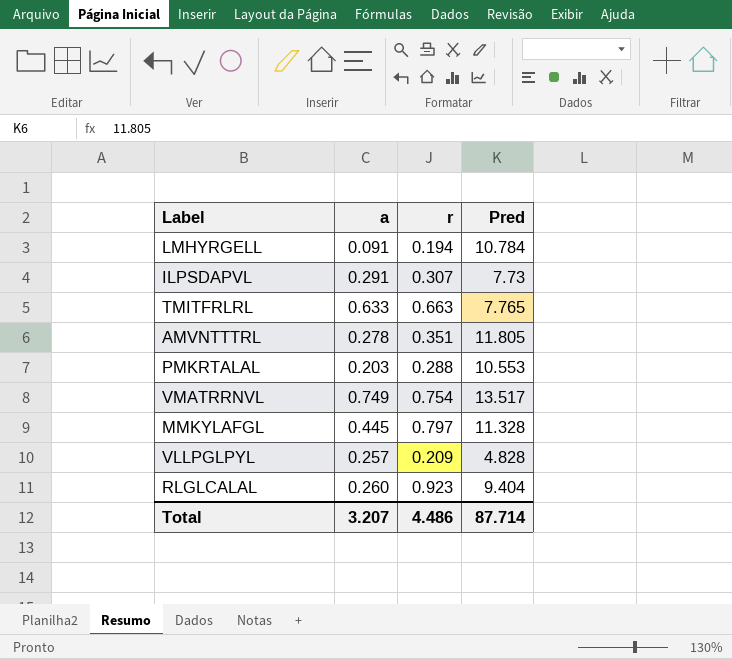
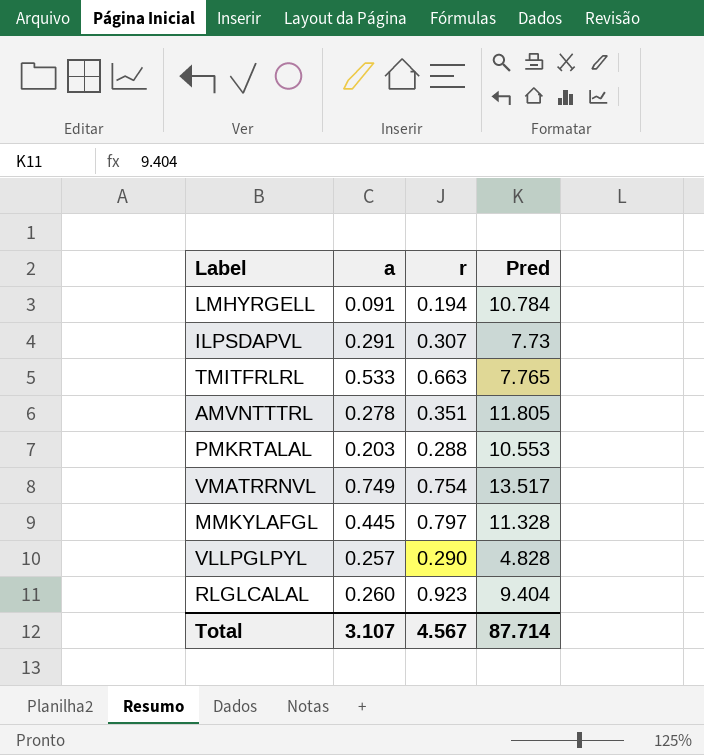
TMITFRLRL | a: 0.633 -> 0.533
VLLPGLPYL | r: 0.209 -> 0.290
Total | a: 3.207 -> 3.107
Total | r: 4.486 -> 4.567

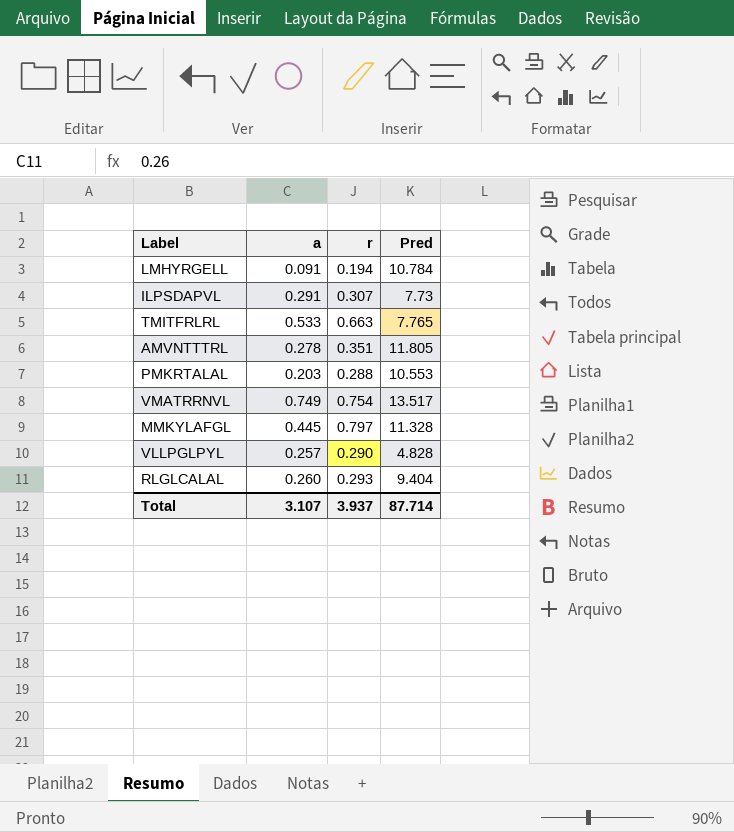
RLGLCALAL | r: 0.923 -> 0.293
Total | r: 4.567 -> 3.937

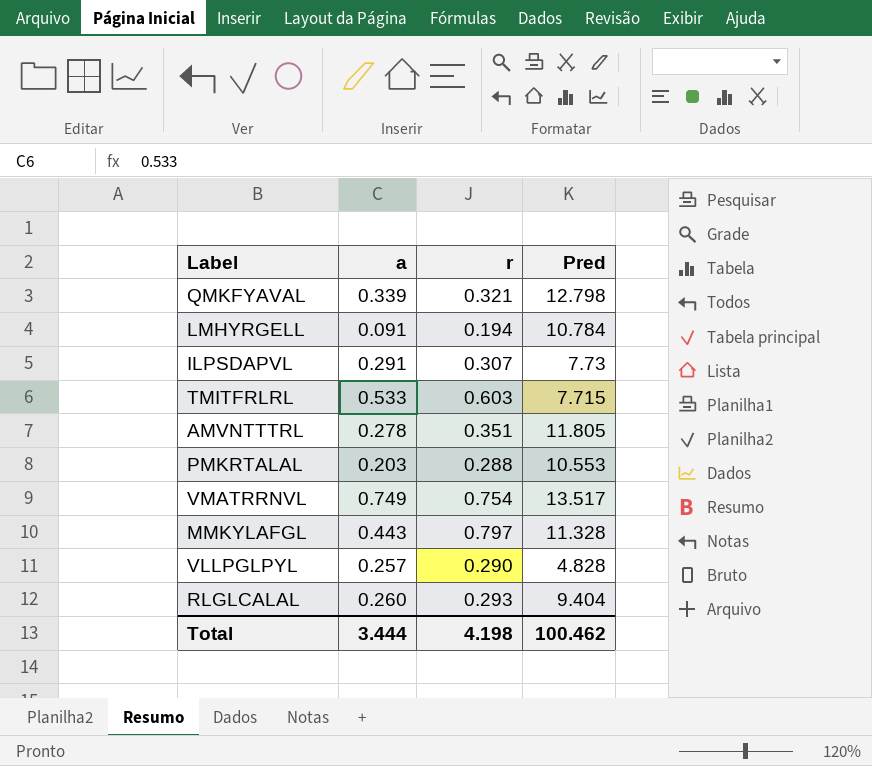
row QMKFYAVAL: none -> 0.339 | 0.321 | 12.798
TMITFRLRL | r: 0.663 -> 0.603
TMITFRLRL | Pred: 7.765 -> 7.715
MMKYLAFGL | a: 0.445 -> 0.443
Total | a: 3.107 -> 3.444
Total | r: 3.937 -> 4.198
Total | Pred: 87.714 -> 100.462

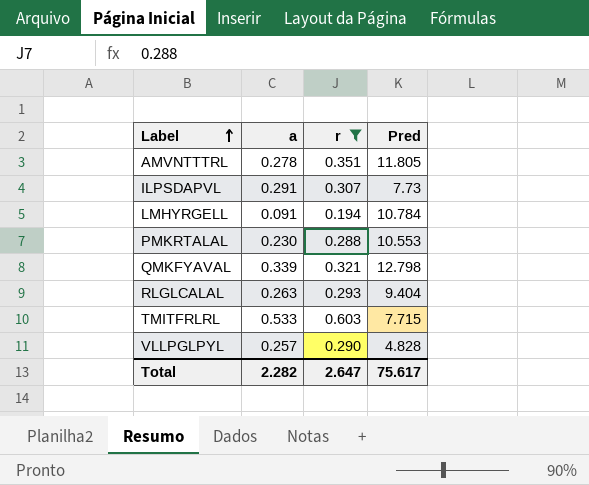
filter: none -> r <= 0.603
row order: none -> Label ascending
PMKRTALAL | a: 0.203 -> 0.230
RLGLCALAL | a: 0.260 -> 0.263
Total | a: 3.444 -> 2.282
Total | r: 4.198 -> 2.647
Total | Pred: 100.462 -> 75.617

